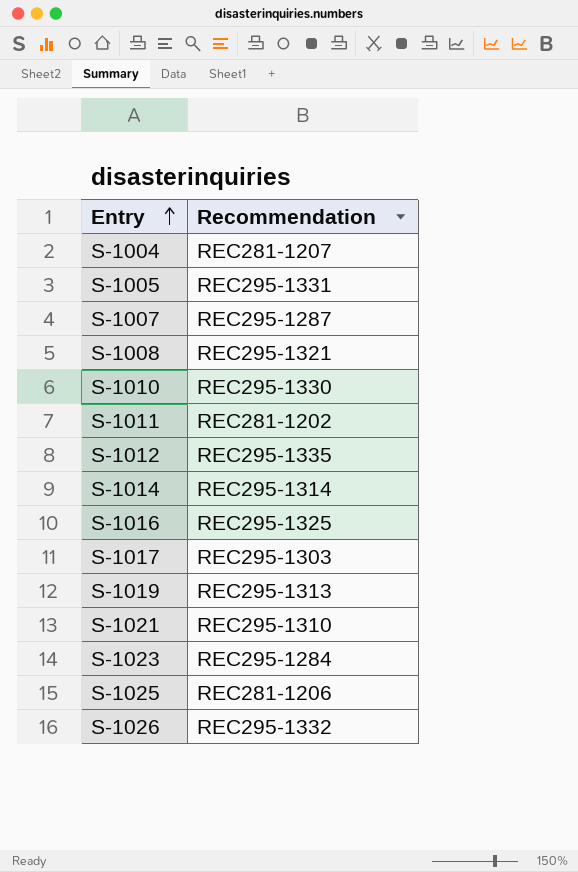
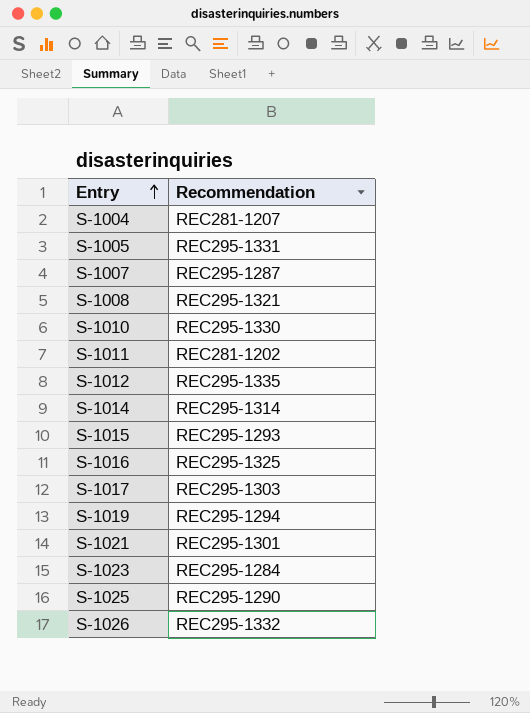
row S-1015: none -> REC295-1293
S-1019 | Recommendation: REC295-1313 -> REC295-1294
S-1021 | Recommendation: REC295-1310 -> REC295-1301
S-1025 | Recommendation: REC281-1206 -> REC295-1290

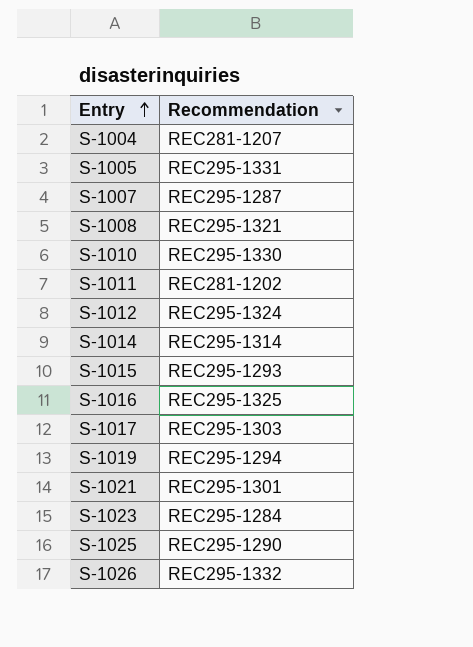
S-1012 | Recommendation: REC295-1335 -> REC295-1324

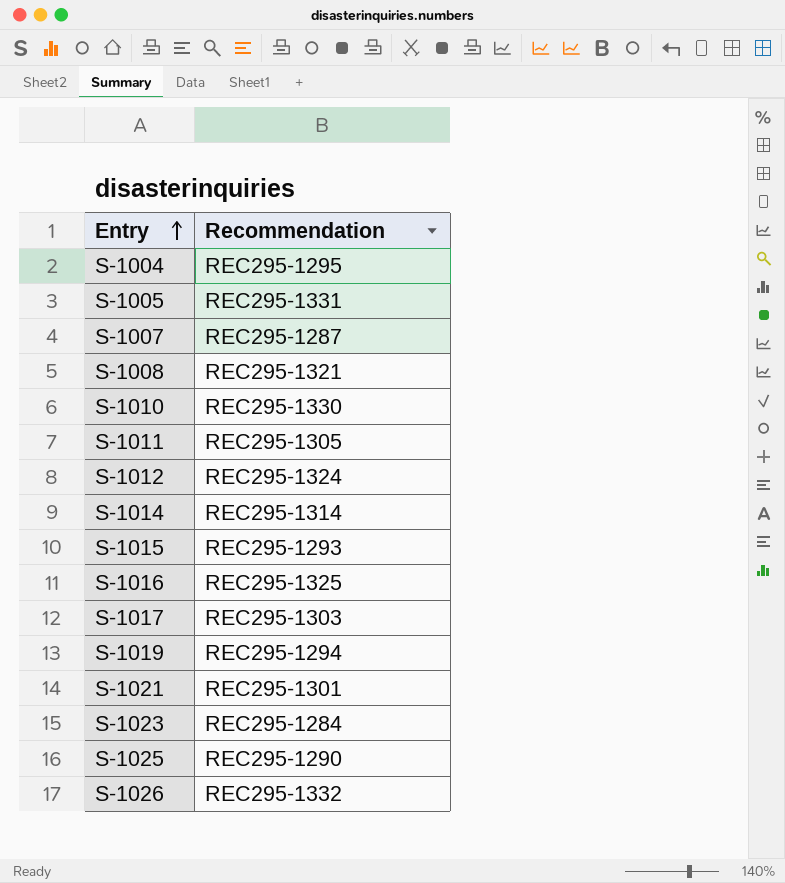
S-1004 | Recommendation: REC281-1207 -> REC295-1295
S-1011 | Recommendation: REC281-1202 -> REC295-1305

